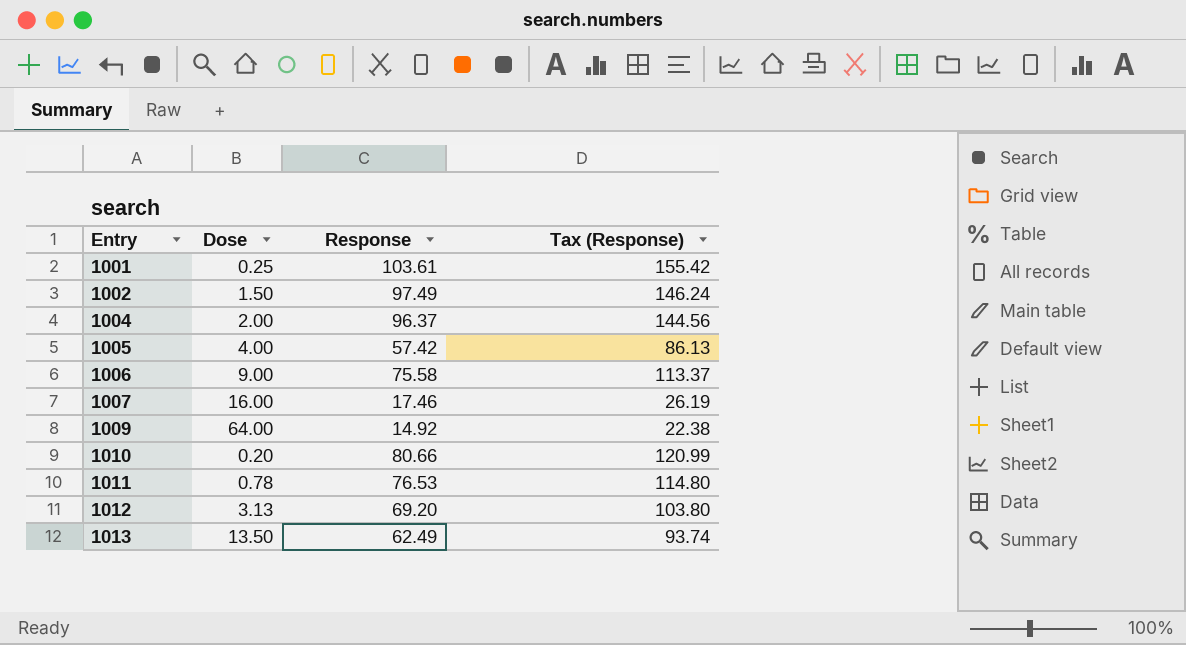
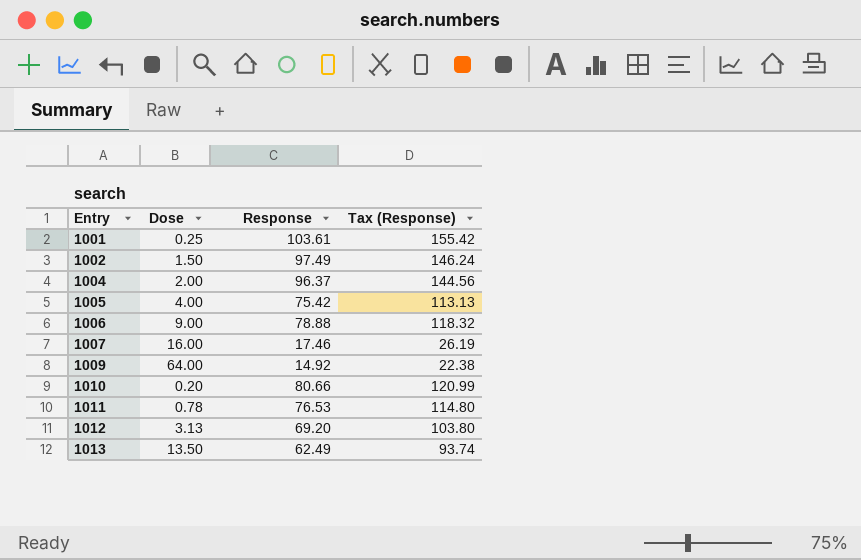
1005 | Response: 57.42 -> 75.42
1005 | Tax (Response): 86.13 -> 113.13
1006 | Response: 75.58 -> 78.88
1006 | Tax (Response): 113.37 -> 118.32

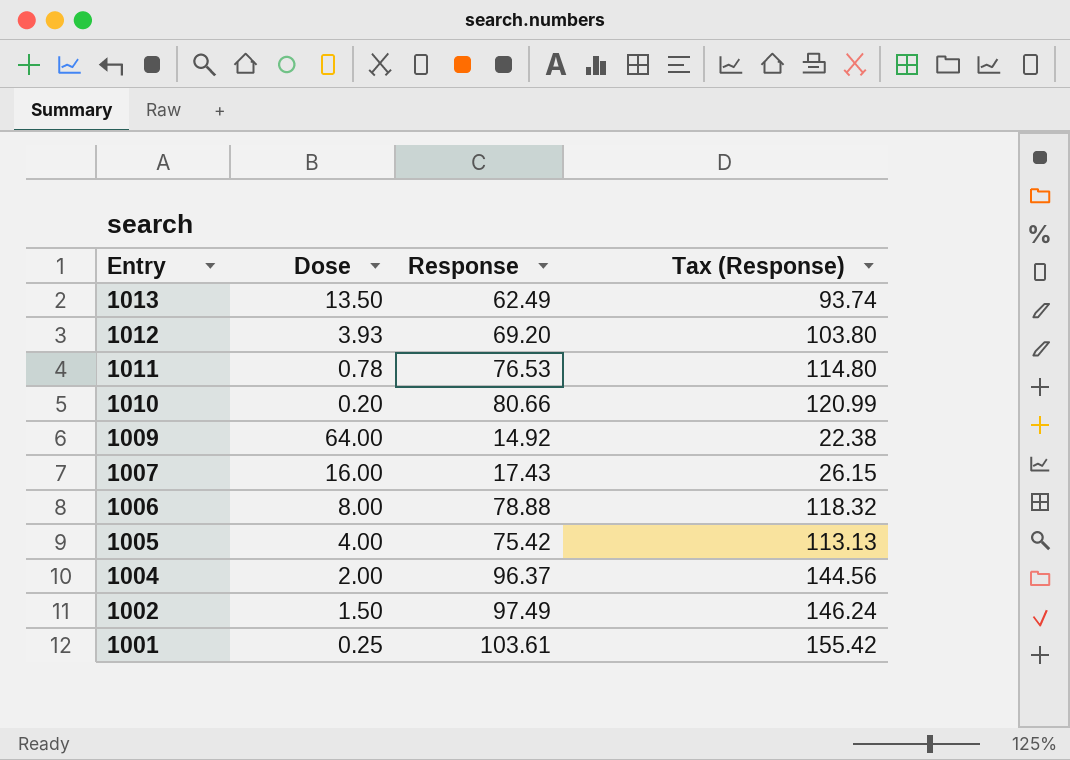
row order: Entry ascending -> Entry descending
1012 | Dose: 3.13 -> 3.93
1007 | Response: 17.46 -> 17.43
1007 | Tax (Response): 26.19 -> 26.15
1006 | Dose: 9.00 -> 8.00

